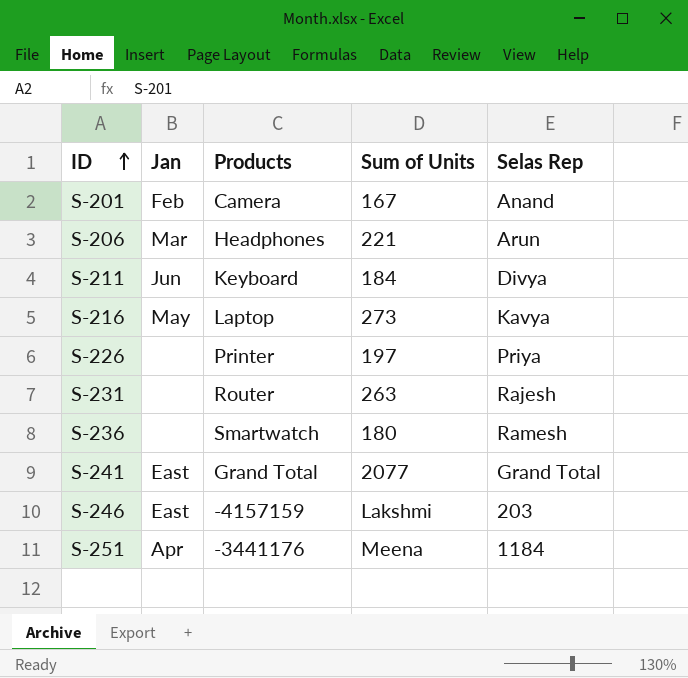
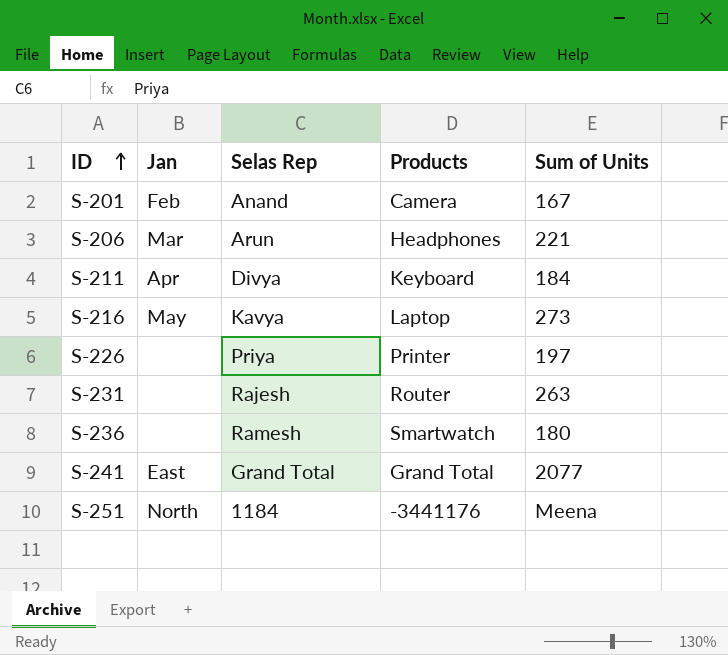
column Selas Rep | position: 5 -> 3
row S-246: East | -4157159 | Lakshmi | 203 -> none
S-211 | Jan: Jun -> Apr
S-251 | Jan: Apr -> North

